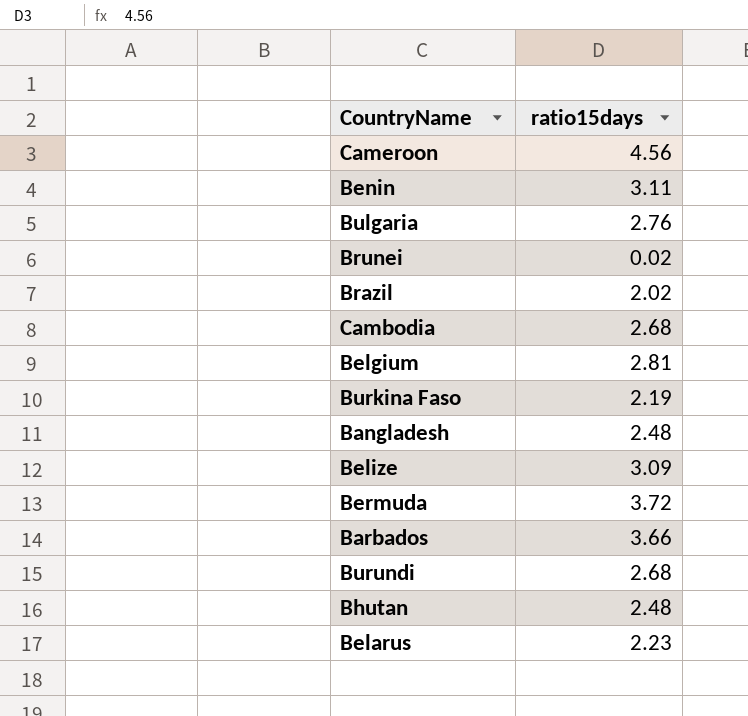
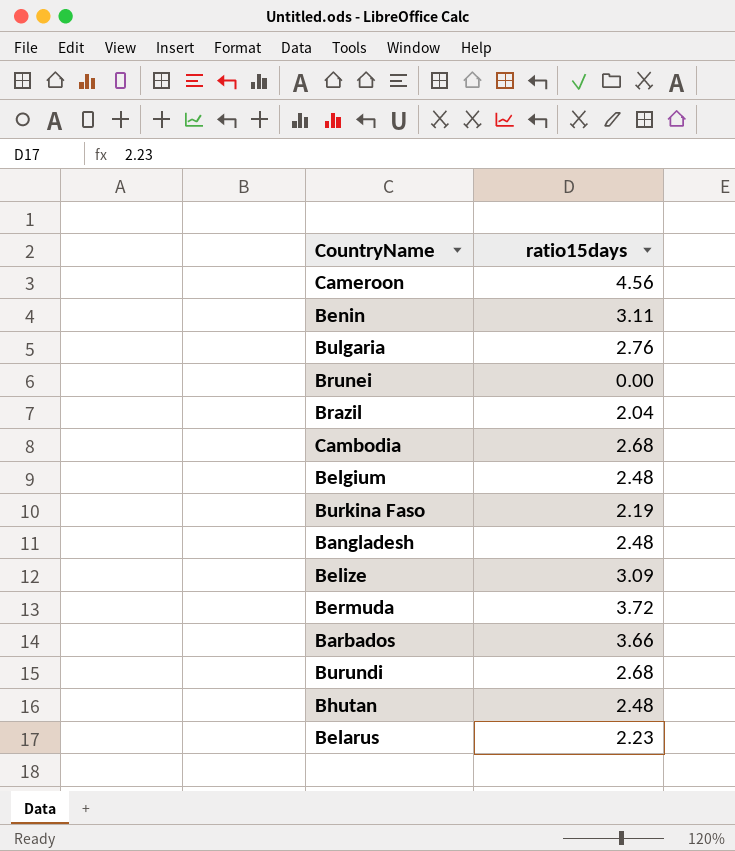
Brunei | ratio15days: 0.02 -> 0.00
Brazil | ratio15days: 2.02 -> 2.04
Belgium | ratio15days: 2.81 -> 2.48

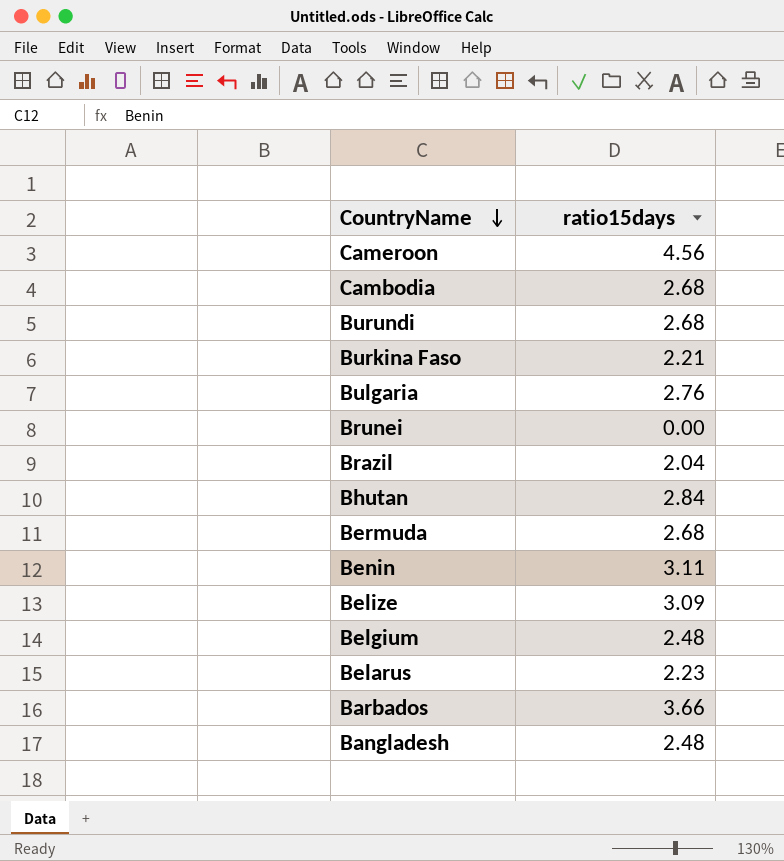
row order: none -> CountryName descending
Burkina Faso | ratio15days: 2.19 -> 2.21
Bhutan | ratio15days: 2.48 -> 2.84
Bermuda | ratio15days: 3.72 -> 2.68

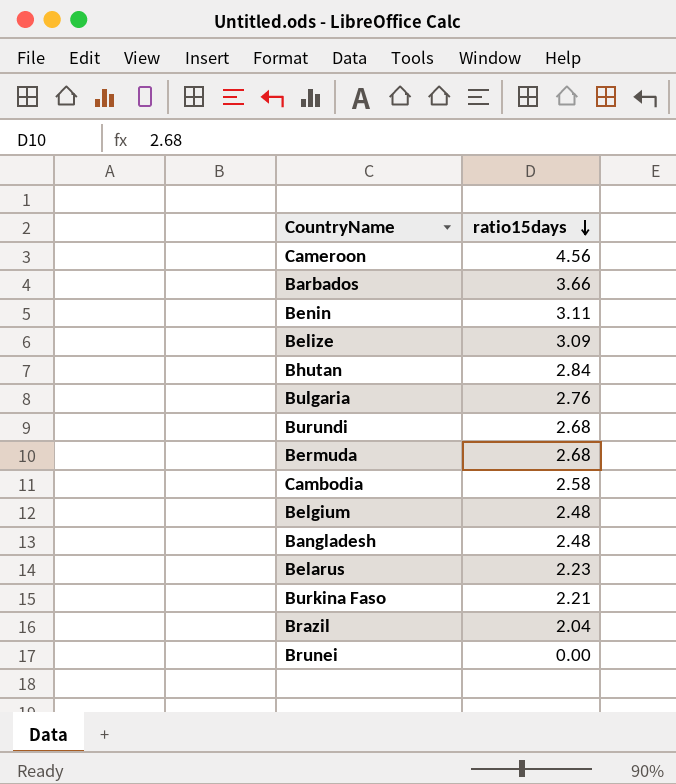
row order: CountryName descending -> ratio15days descending
Cambodia | ratio15days: 2.68 -> 2.58

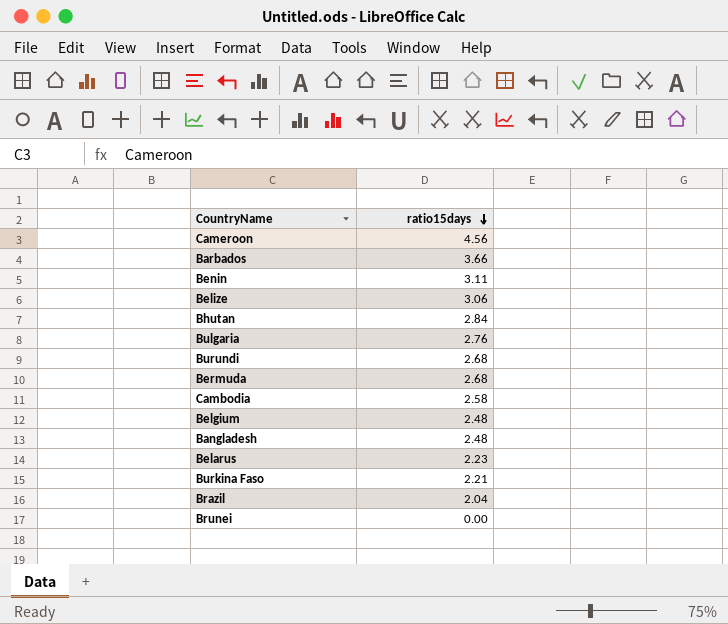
Belize | ratio15days: 3.09 -> 3.06

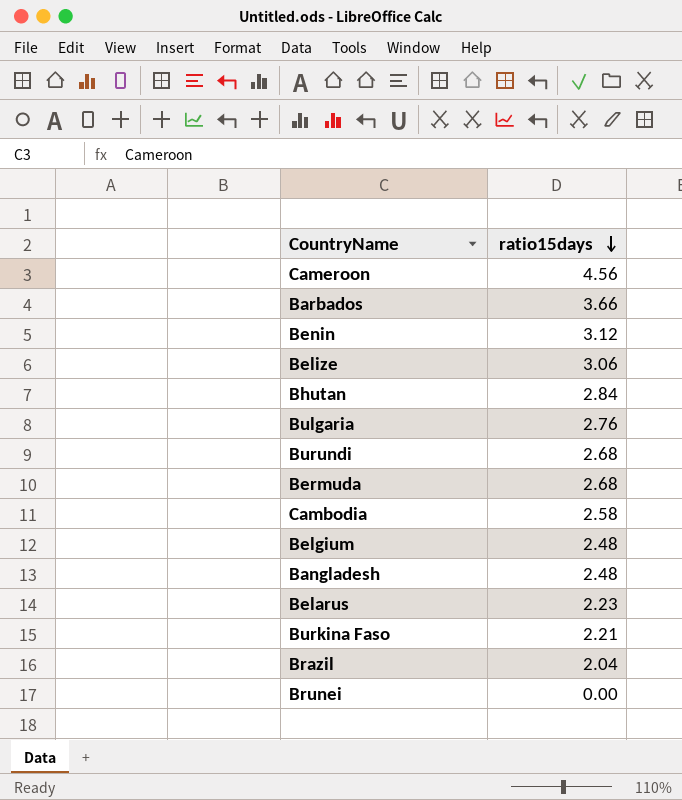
Benin | ratio15days: 3.11 -> 3.12

